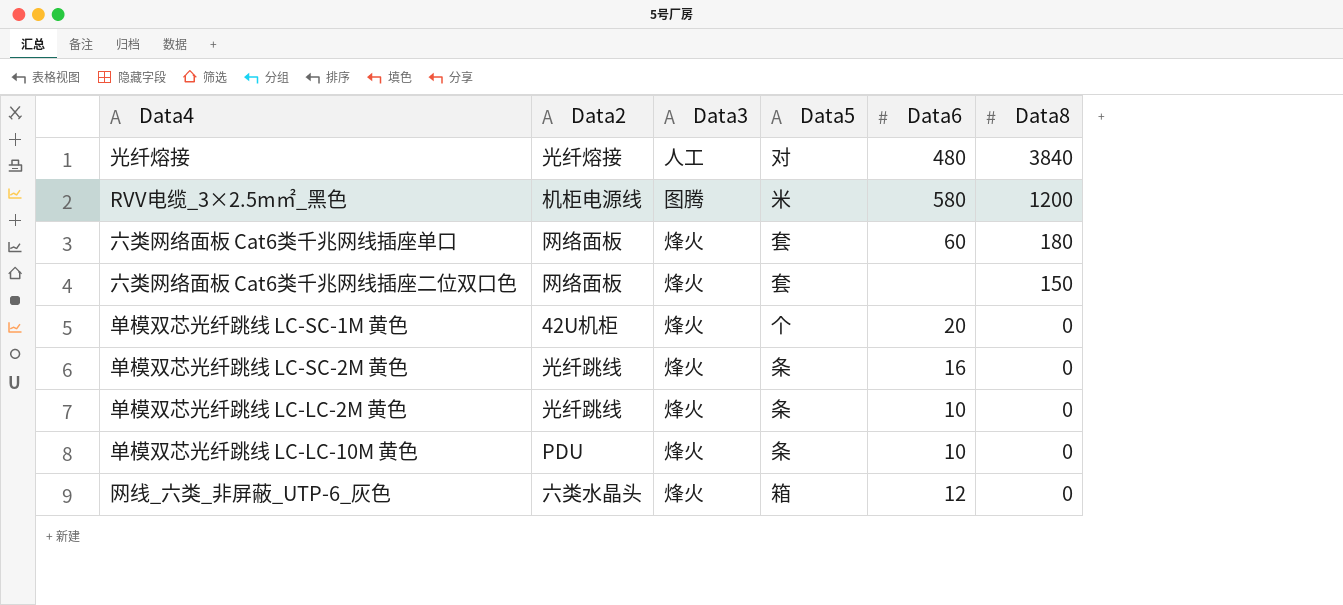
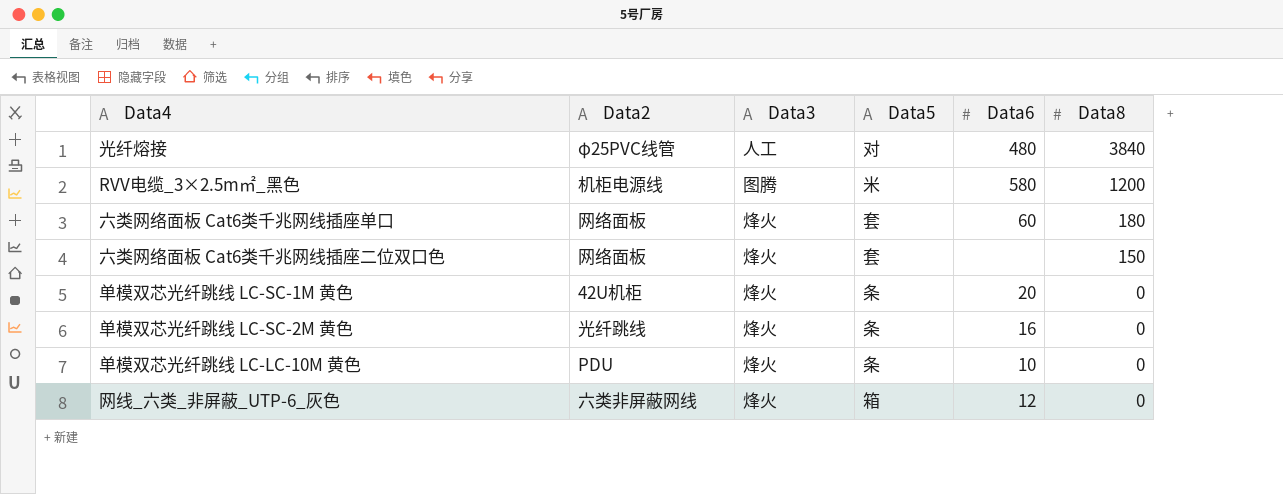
row 单模双芯光纤跳线 LC-LC-2M 黄色: 光纤跳线 | 烽火 | 条 | 10 | 0 -> none
光纤熔接 | Data2: 光纤熔接 -> φ25PVC线管
单模双芯光纤跳线 LC-SC-1M 黄色 | Data5: 个 -> 条
网线_六类_非屏蔽_UTP-6_灰色 | Data2: 六类水晶头 -> 六类非屏蔽网线

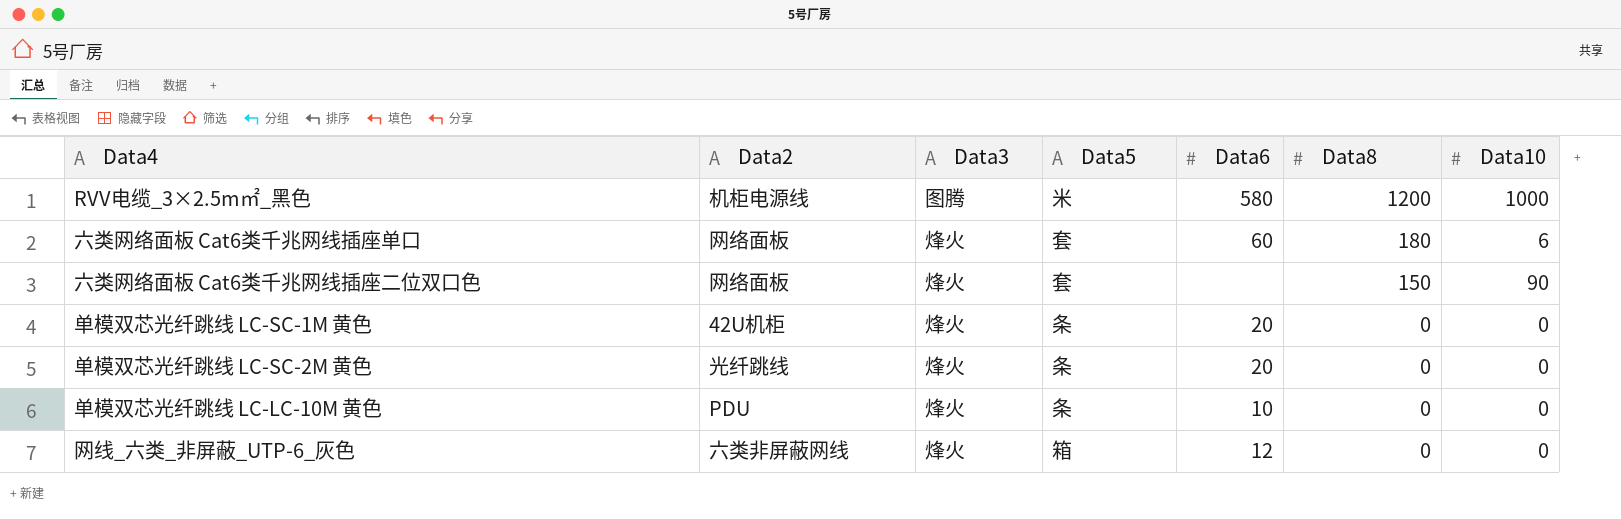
column Data10 | position: none -> 7
row 光纤熔接: φ25PVC线管 | 人工 | 对 | 480 | 3840 -> none
单模双芯光纤跳线 LC-SC-2M 黄色 | Data6: 16 -> 20

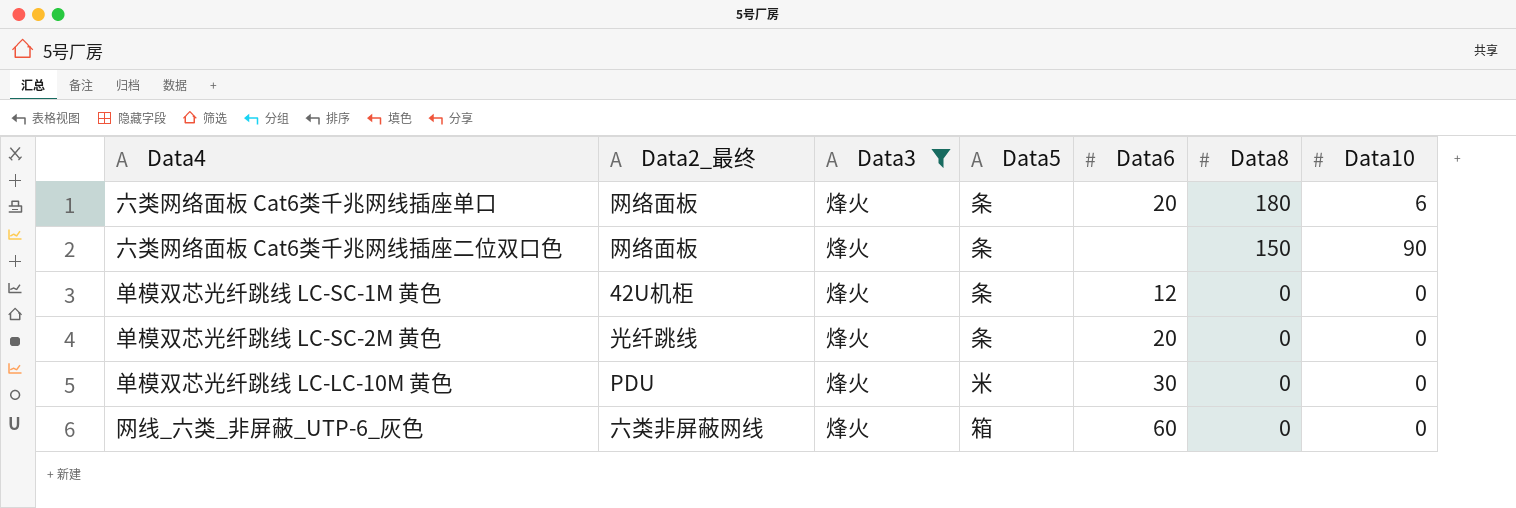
filter: none -> Data3 = 烽火
column name: Data2 -> Data2_最终
六类网络面板 Cat6类千兆网线插座单口 | Data5: 套 -> 条
六类网络面板 Cat6类千兆网线插座单口 | Data6: 60 -> 20
六类网络面板 Cat6类千兆网线插座二位双口色 | Data5: 套 -> 条
单模双芯光纤跳线 LC-SC-1M 黄色 | Data6: 20 -> 12
单模双芯光纤跳线 LC-LC-10M 黄色 | Data5: 条 -> 米
单模双芯光纤跳线 LC-LC-10M 黄色 | Data6: 10 -> 30
网线_六类_非屏蔽_UTP-6_灰色 | Data6: 12 -> 60

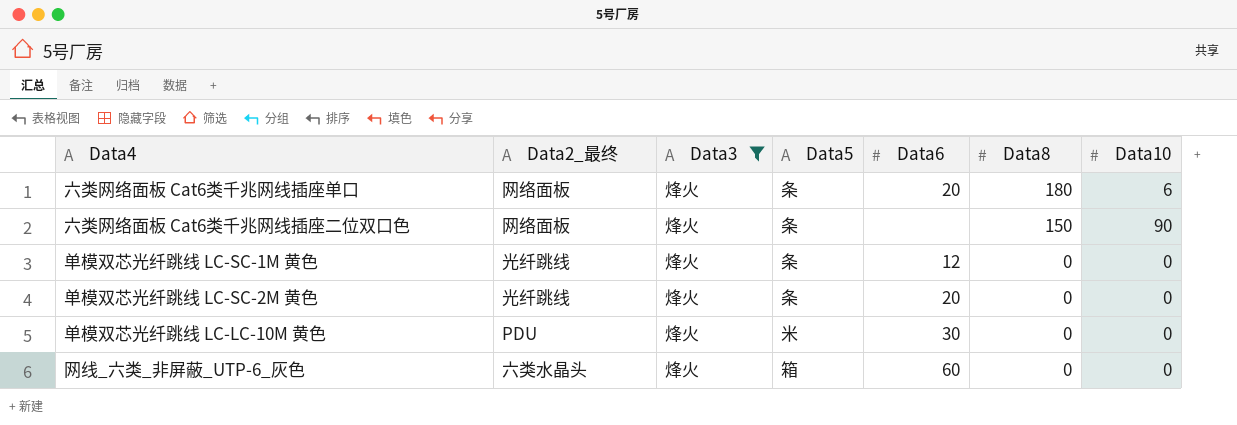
单模双芯光纤跳线 LC-SC-1M 黄色 | Data2_最终: 42U机柜 -> 光纤跳线
网线_六类_非屏蔽_UTP-6_灰色 | Data2_最终: 六类非屏蔽网线 -> 六类水晶头

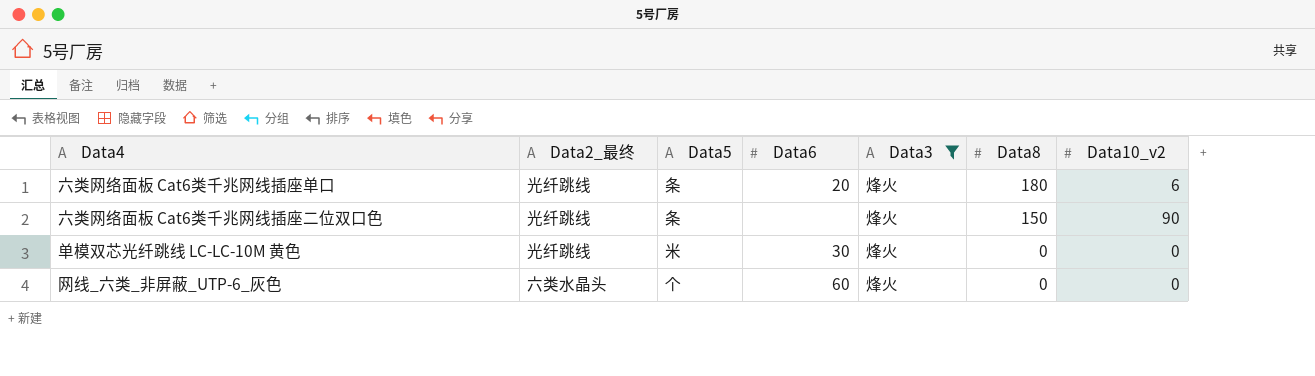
column Data3 | position: 3 -> 5
column name: Data10 -> Data10_v2
row 单模双芯光纤跳线 LC-SC-1M 黄色: 光纤跳线 | 烽火 | 条 | 12 | 0 | 0 -> none
row 单模双芯光纤跳线 LC-SC-2M 黄色: 光纤跳线 | 烽火 | 条 | 20 | 0 | 0 -> none
六类网络面板 Cat6类千兆网线插座单口 | Data2_最终: 网络面板 -> 光纤跳线
六类网络面板 Cat6类千兆网线插座二位双口色 | Data2_最终: 网络面板 -> 光纤跳线
单模双芯光纤跳线 LC-LC-10M 黄色 | Data2_最终: PDU -> 光纤跳线
网线_六类_非屏蔽_UTP-6_灰色 | Data5: 箱 -> 个

